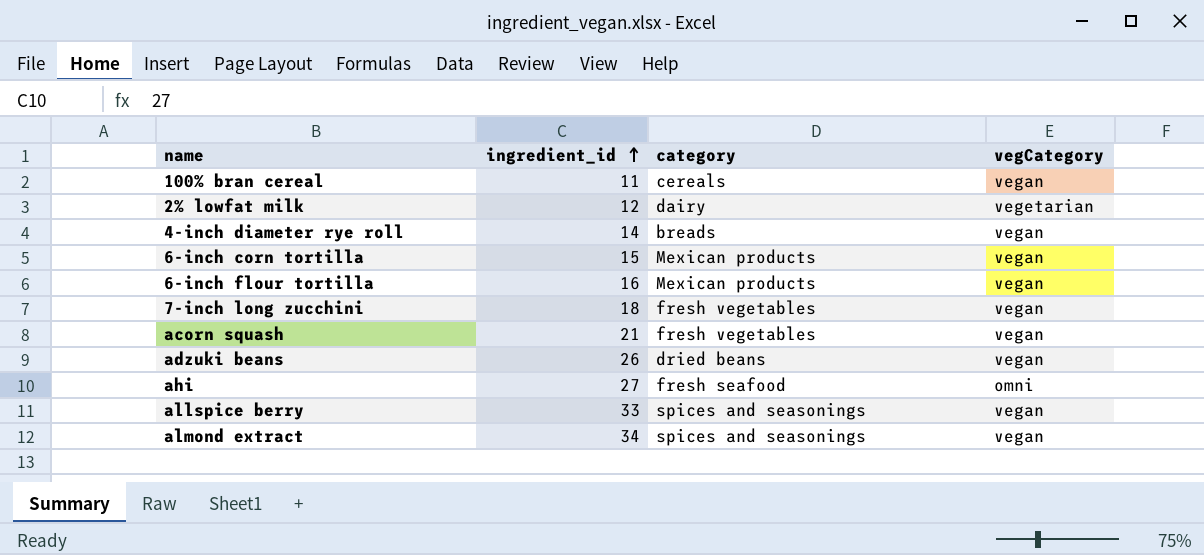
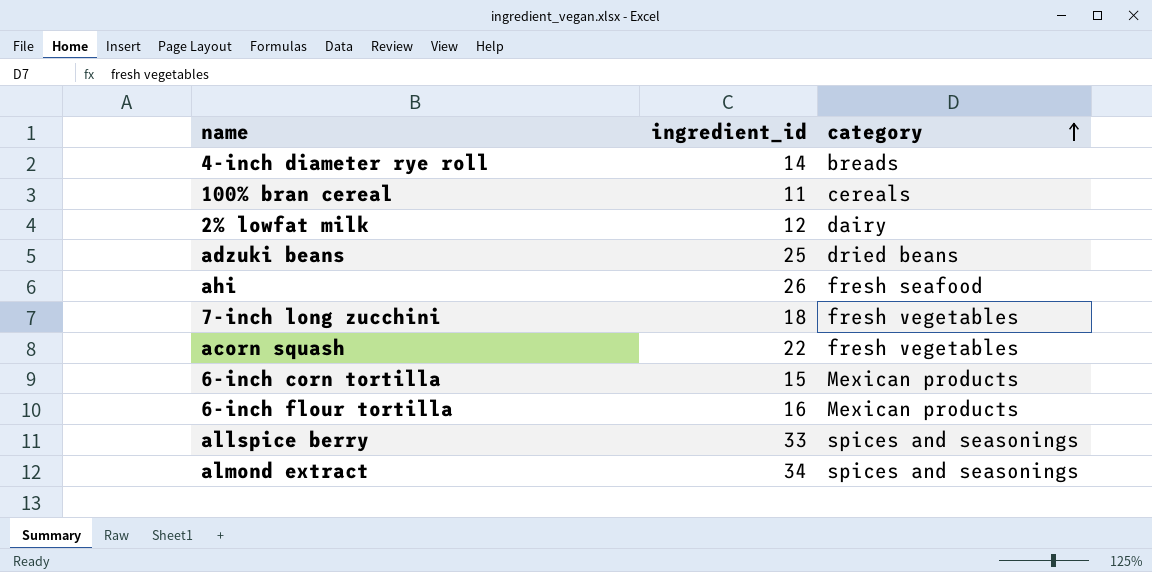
row order: ingredient_id ascending -> category ascending
column vegCategory | position: 4 -> none
adzuki beans | ingredient_id: 26 -> 25
ahi | ingredient_id: 27 -> 26
acorn squash | ingredient_id: 21 -> 22

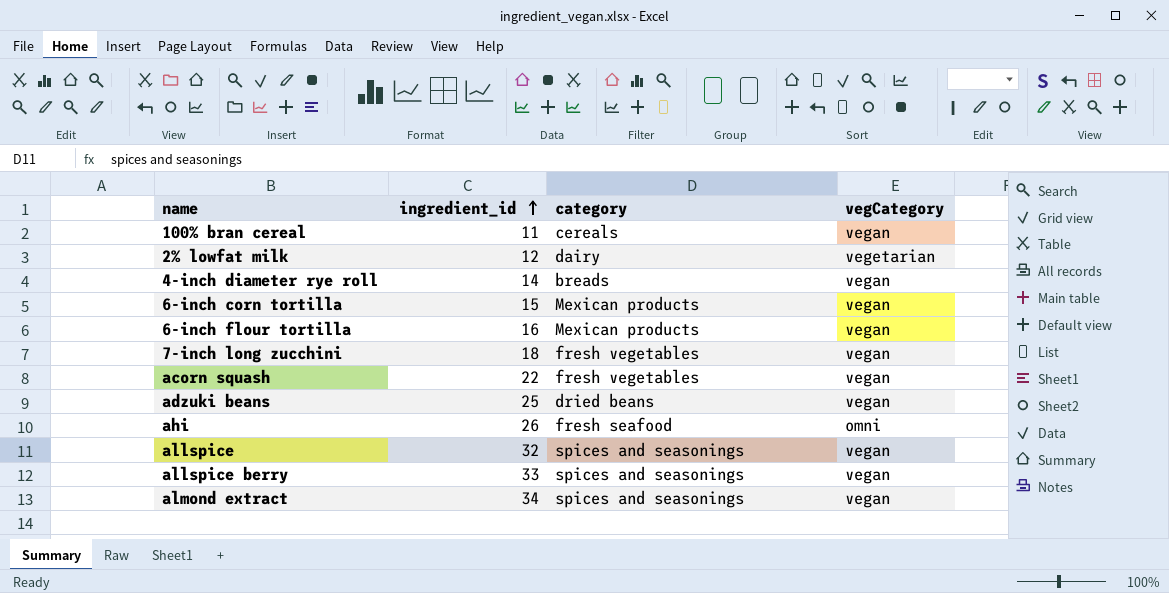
row order: category ascending -> ingredient_id ascending
column vegCategory | position: none -> 4
row allspice: none -> 32 | spices and seasonings | vegan

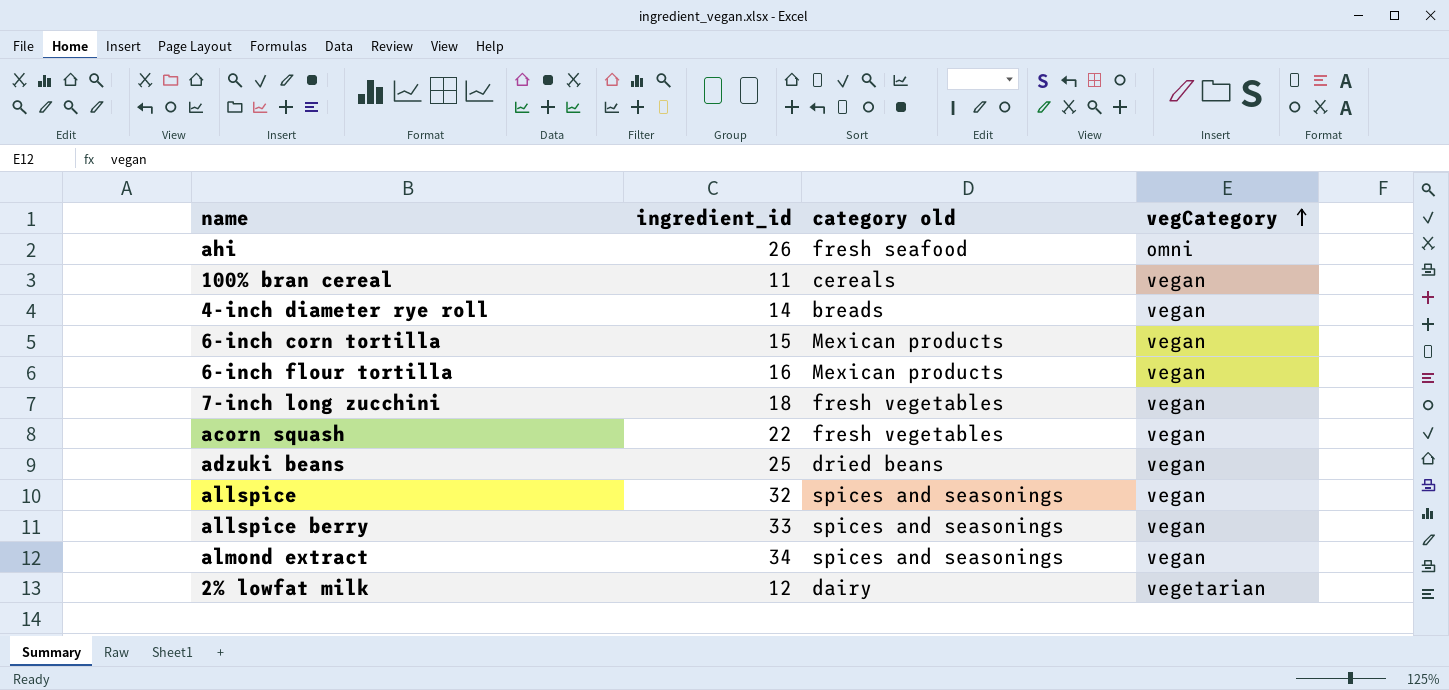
row order: ingredient_id ascending -> vegCategory ascending
column name: category -> category old

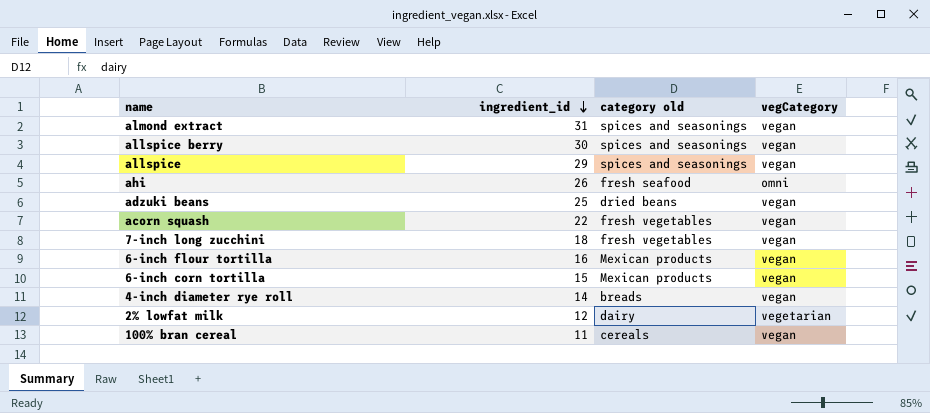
row order: vegCategory ascending -> ingredient_id descending
almond extract | ingredient_id: 34 -> 31
allspice berry | ingredient_id: 33 -> 30
allspice | ingredient_id: 32 -> 29

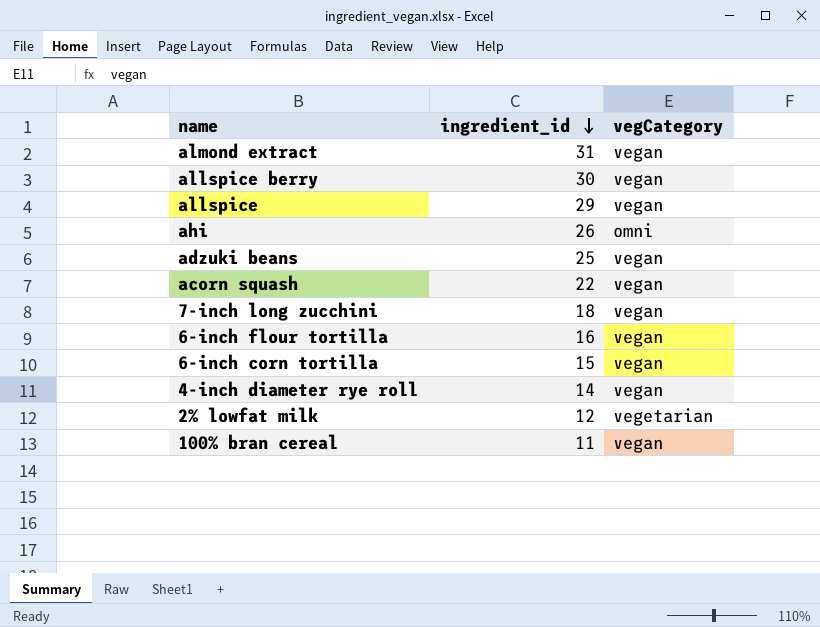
column category old | position: 3 -> none

